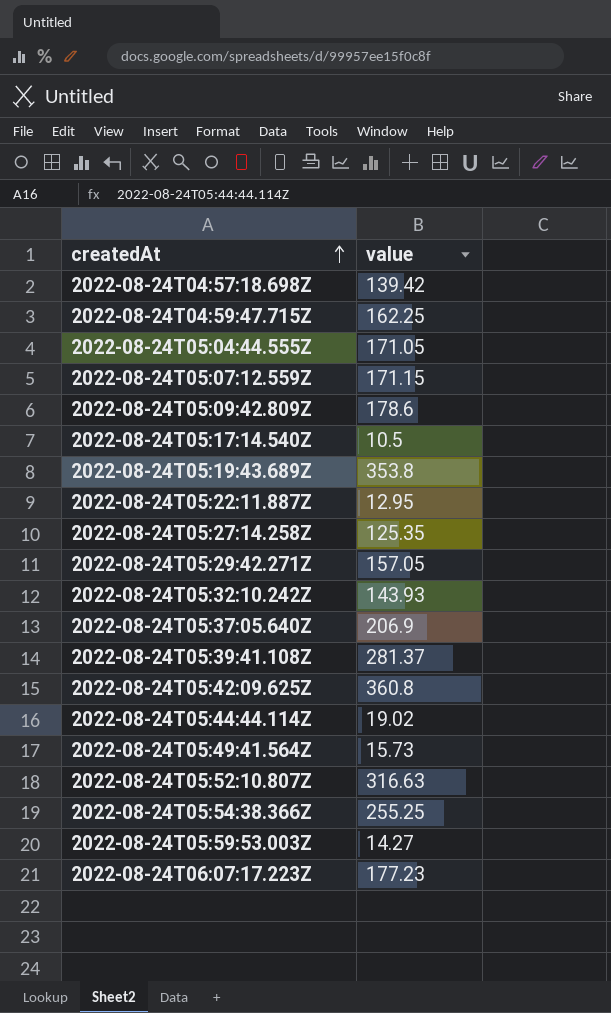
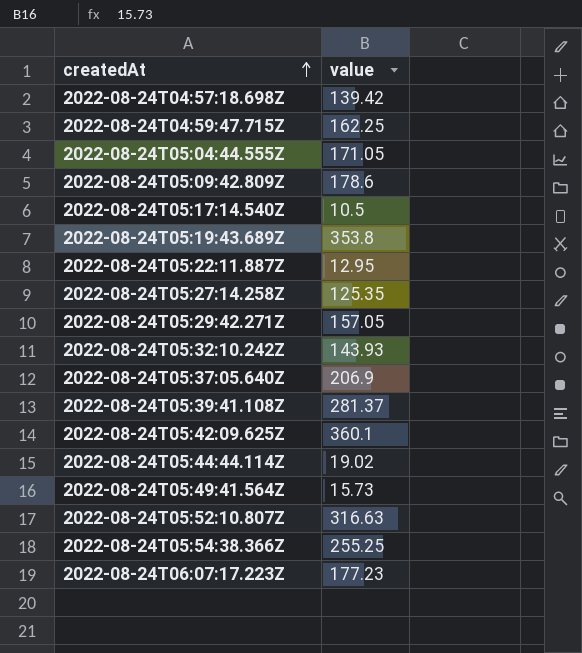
row 2022-08-24T05:07:12.559Z: 171.15 -> none
row 2022-08-24T05:59:53.003Z: 14.27 -> none
2022-08-24T05:42:09.625Z | value: 360.8 -> 360.1

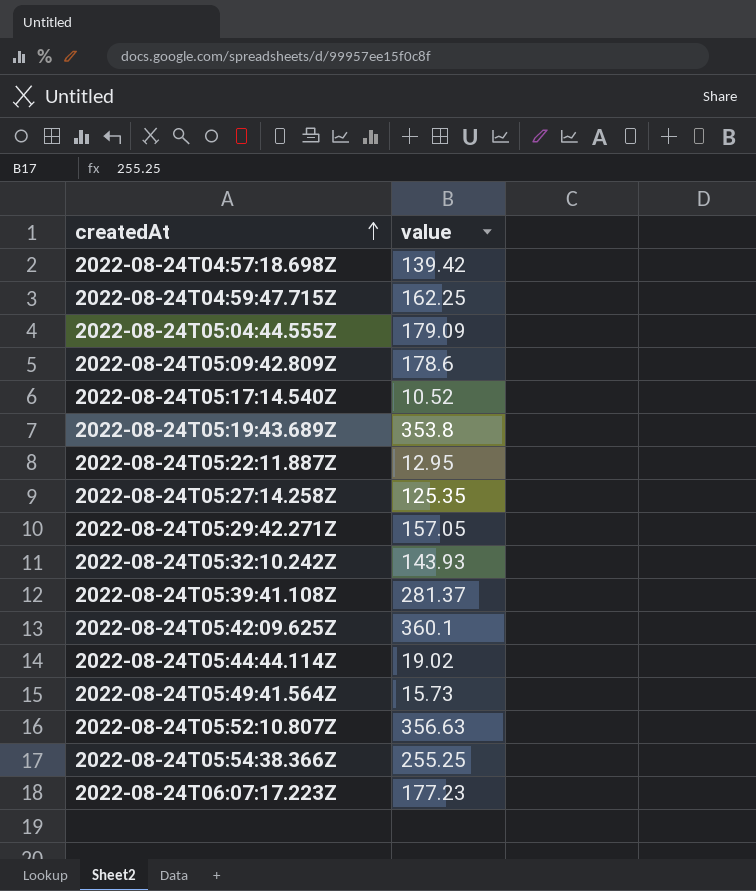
row 2022-08-24T05:37:05.640Z: 206.9 -> none
2022-08-24T05:04:44.555Z | value: 171.05 -> 179.09
2022-08-24T05:17:14.540Z | value: 10.5 -> 10.52
2022-08-24T05:52:10.807Z | value: 316.63 -> 356.63

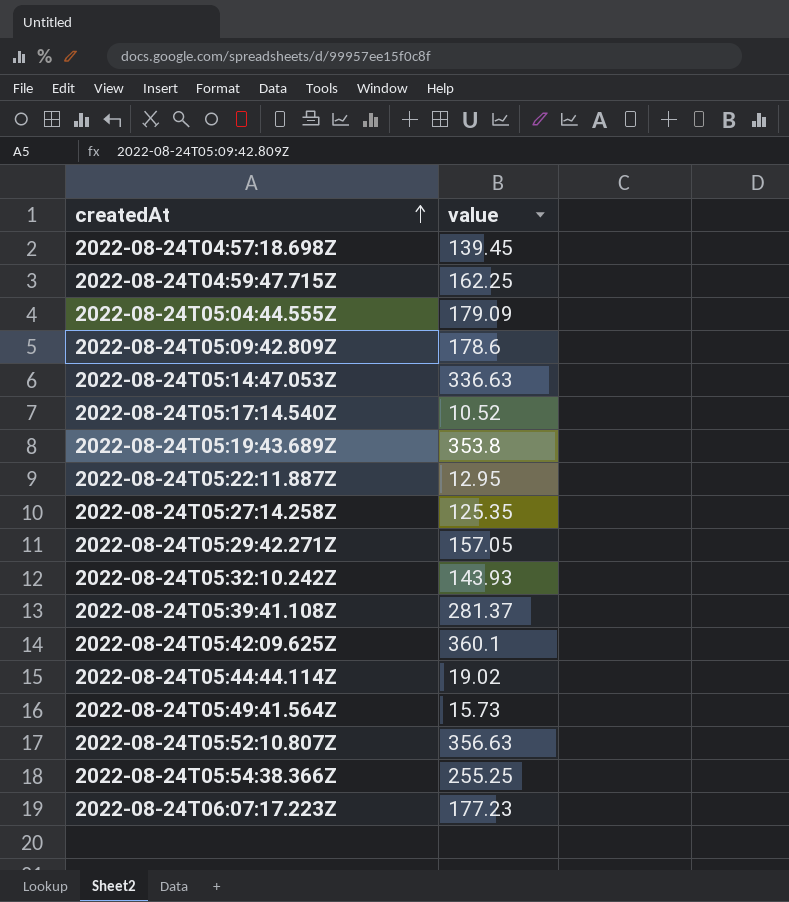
2022-08-24T04:57:18.698Z | value: 139.42 -> 139.45
row 2022-08-24T05:14:47.053Z: none -> 336.63

